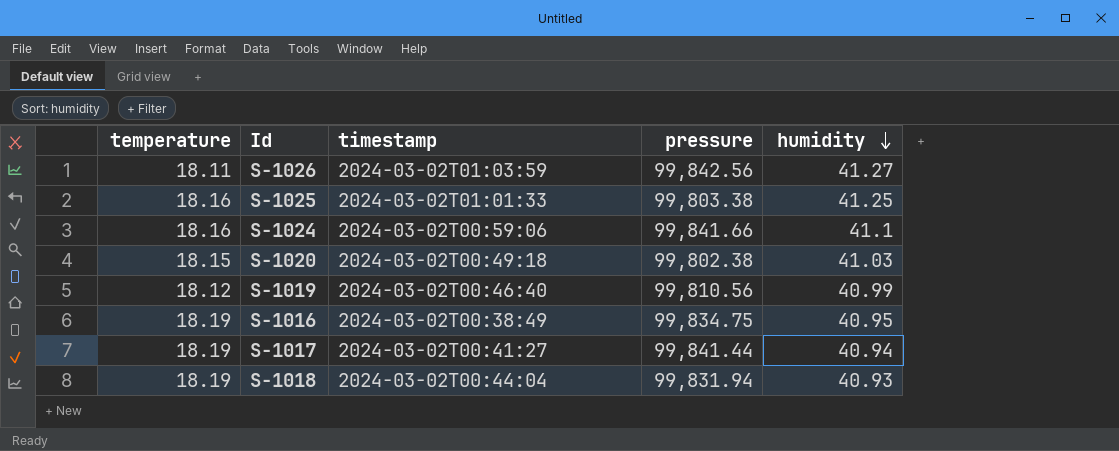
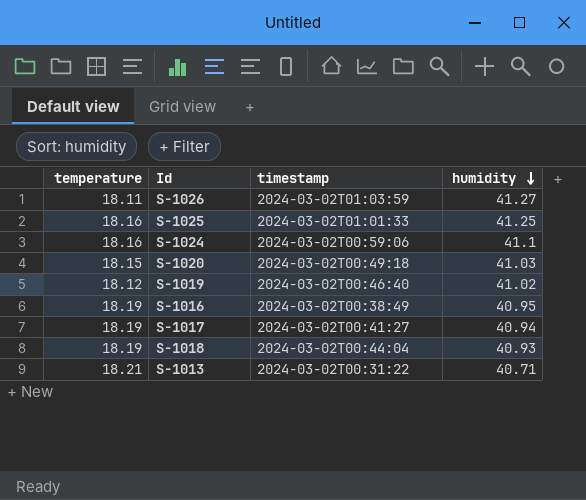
column pressure | position: 4 -> none
S-1019 | humidity: 40.99 -> 41.02
row S-1013: none -> 18.21 | 2024-03-02T00:31:22 | 40.71

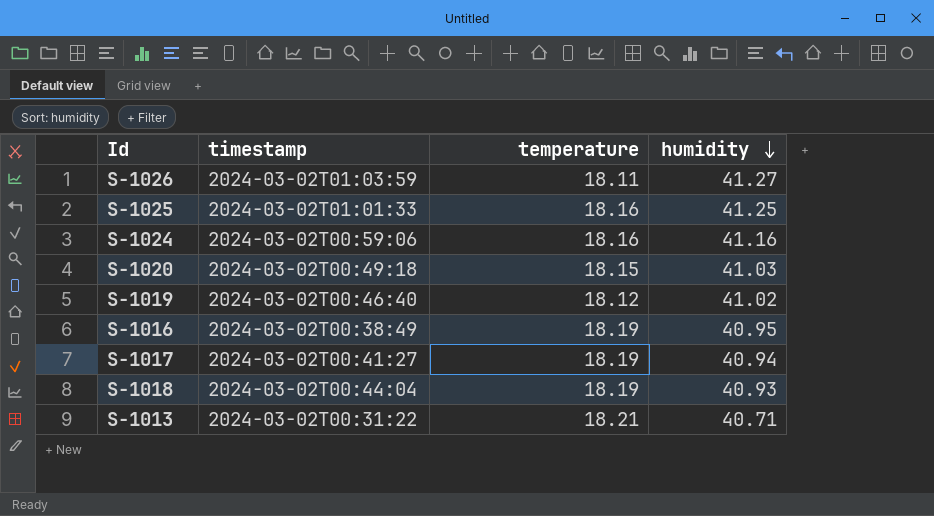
column temperature | position: 1 -> 3
S-1024 | humidity: 41.1 -> 41.16

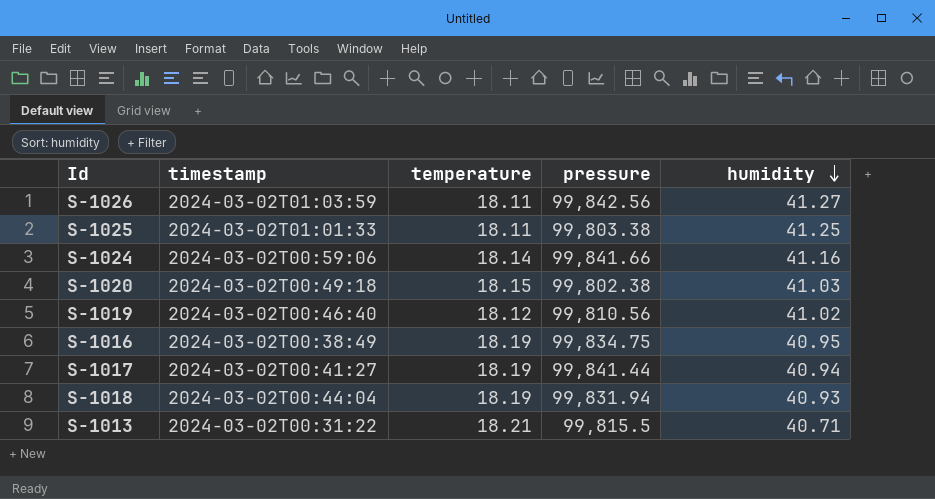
column pressure | position: none -> 4
S-1025 | temperature: 18.16 -> 18.11
S-1024 | temperature: 18.16 -> 18.14

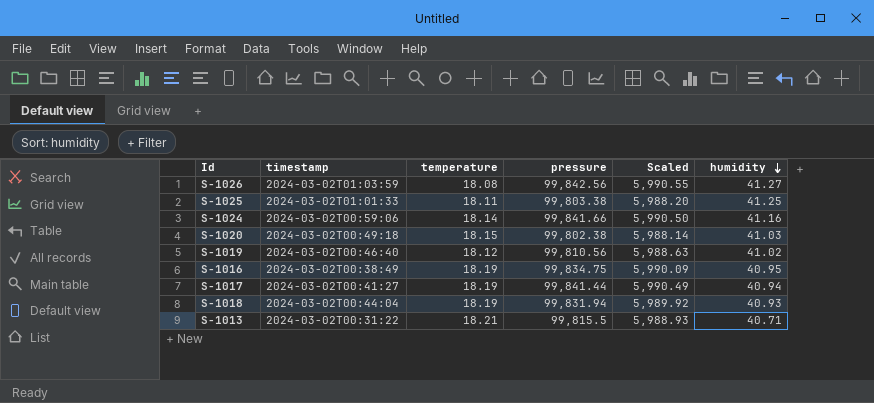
column Scaled | formula: none -> [pressure] * 0.06
S-1026 | temperature: 18.11 -> 18.08

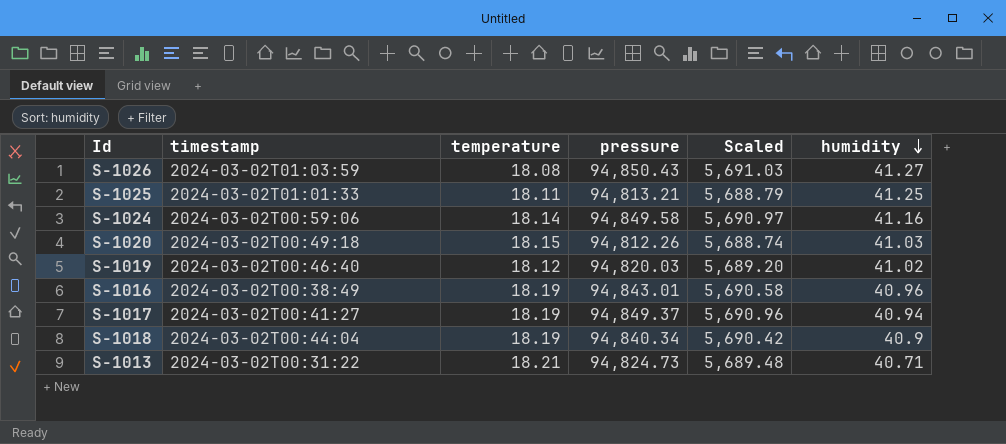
S-1026 | pressure: 99,842.56 -> 94,850.43
S-1026 | Scaled: 5,990.55 -> 5,691.03
S-1025 | pressure: 99,803.38 -> 94,813.21
S-1025 | Scaled: 5,988.20 -> 5,688.79
S-1024 | pressure: 99,841.66 -> 94,849.58
S-1024 | Scaled: 5,990.50 -> 5,690.97
S-1020 | pressure: 99,802.38 -> 94,812.26
S-1020 | Scaled: 5,988.14 -> 5,688.74
S-1019 | pressure: 99,810.56 -> 94,820.03
S-1019 | Scaled: 5,988.63 -> 5,689.20
S-1016 | pressure: 99,834.75 -> 94,843.01
S-1016 | Scaled: 5,990.09 -> 5,690.58
S-1016 | humidity: 40.95 -> 40.96
S-1017 | pressure: 99,841.44 -> 94,849.37
S-1017 | Scaled: 5,990.49 -> 5,690.96
S-1018 | pressure: 99,831.94 -> 94,840.34
S-1018 | Scaled: 5,989.92 -> 5,690.42
S-1018 | humidity: 40.93 -> 40.9
S-1013 | pressure: 99,815.5 -> 94,824.73
S-1013 | Scaled: 5,988.93 -> 5,689.48

